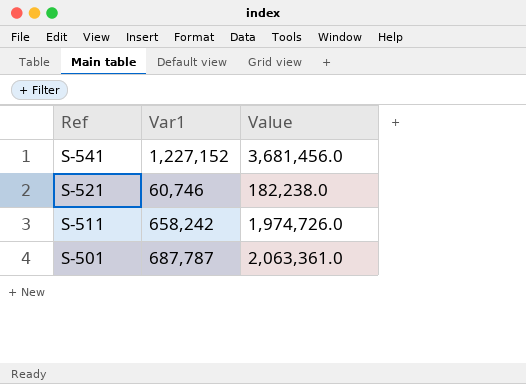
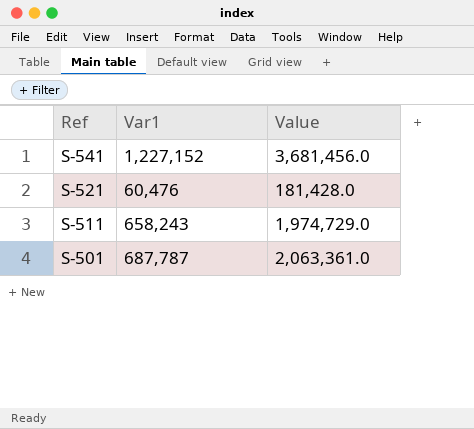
S-521 | Var1: 60,746 -> 60,476
S-521 | Value: 182,238.0 -> 181,428.0
S-511 | Var1: 658,242 -> 658,243
S-511 | Value: 1,974,726.0 -> 1,974,729.0

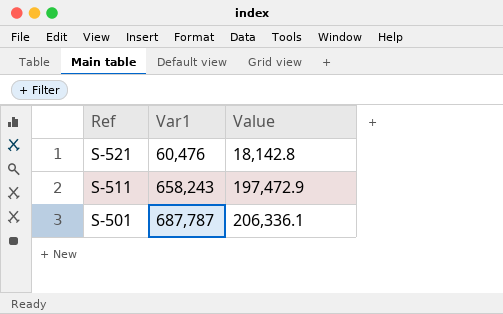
column Value | formula: [Var1] * 3 -> [Var1] * 0.3
row S-541: 1,227,152 | 3,681,456.0 -> none

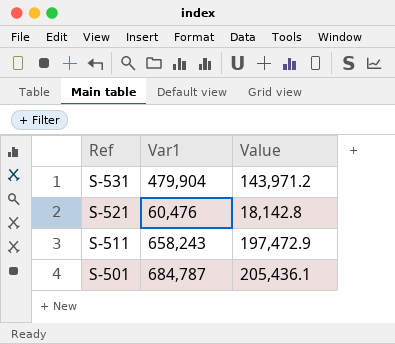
row S-531: none -> 479,904 | 143,971.2
S-501 | Var1: 687,787 -> 684,787
S-501 | Value: 206,336.1 -> 205,436.1

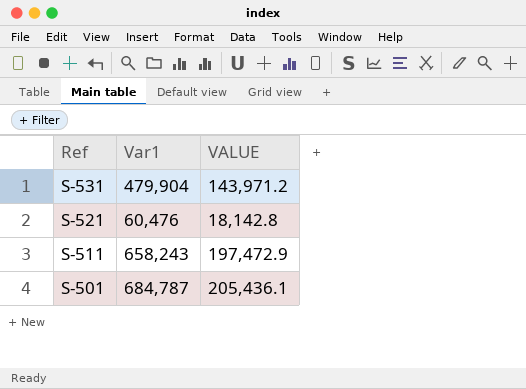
column name: Value -> VALUE

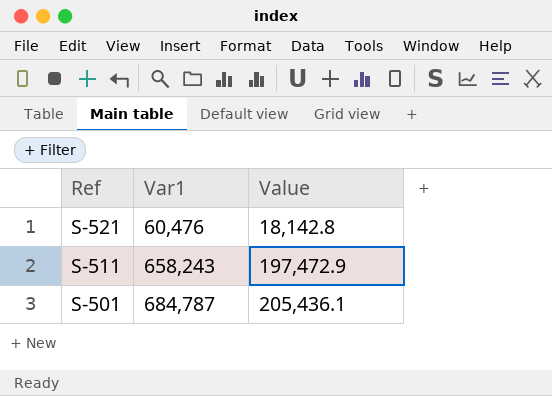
column name: VALUE -> Value
row S-531: 479,904 | 143,971.2 -> none

